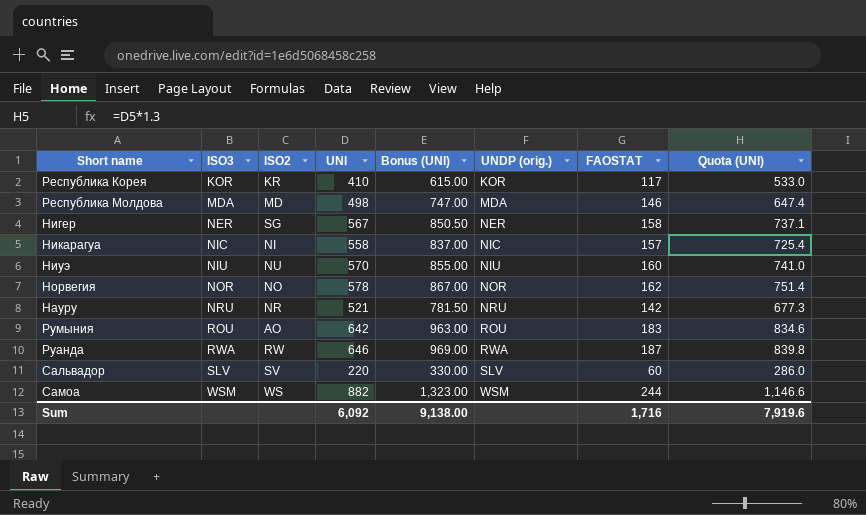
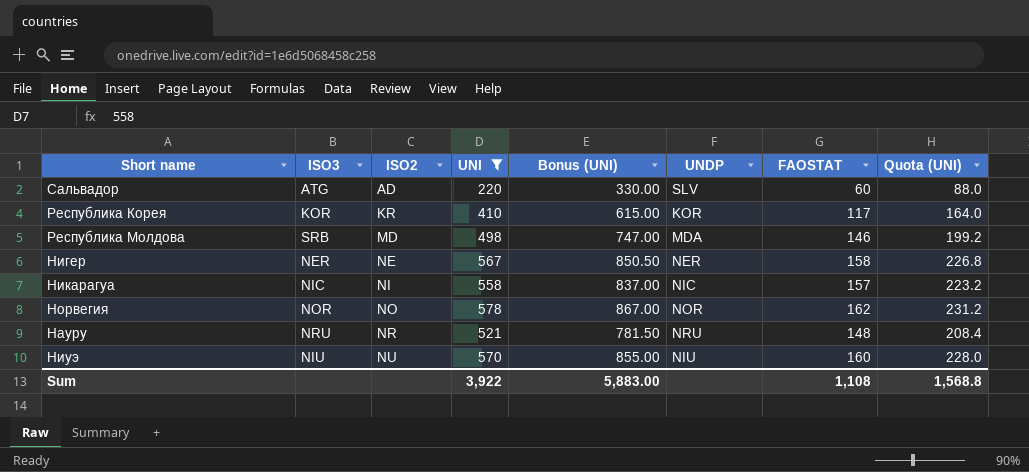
filter: none -> UNI <= 578
row order: ISO3 ascending -> ISO2 ascending
column name: UNDP (orig.) -> UNDP
column Quota (UNI) | formula: [UNI] * 1.3 -> [UNI] * 0.4
Сальвадор | ISO3: SLV -> ATG
Сальвадор | ISO2: SV -> AD
Республика Молдова | ISO3: MDA -> SRB
Нигер | ISO2: SG -> NE
Науру | FAOSTAT: 142 -> 148
Sum | UNI: 6,092 -> 3,922
Sum | Bonus (UNI): 9,138.00 -> 5,883.00
Sum | FAOSTAT: 1,716 -> 1,108
Sum | Quota (UNI): 7,919.6 -> 1,568.8

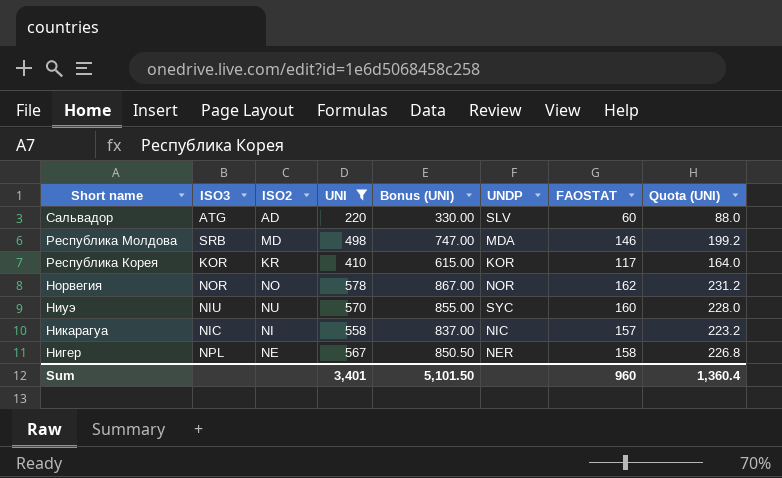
row order: ISO2 ascending -> Short name descending
row Науру: NRU | NR | 521 | 781.50 | NRU | 148 | 208.4 -> none
Ниуэ | UNDP: NIU -> SYC
Нигер | ISO3: NER -> NPL
Sum | UNI: 3,922 -> 3,401
Sum | Bonus (UNI): 5,883.00 -> 5,101.50
Sum | FAOSTAT: 1,108 -> 960
Sum | Quota (UNI): 1,568.8 -> 1,360.4

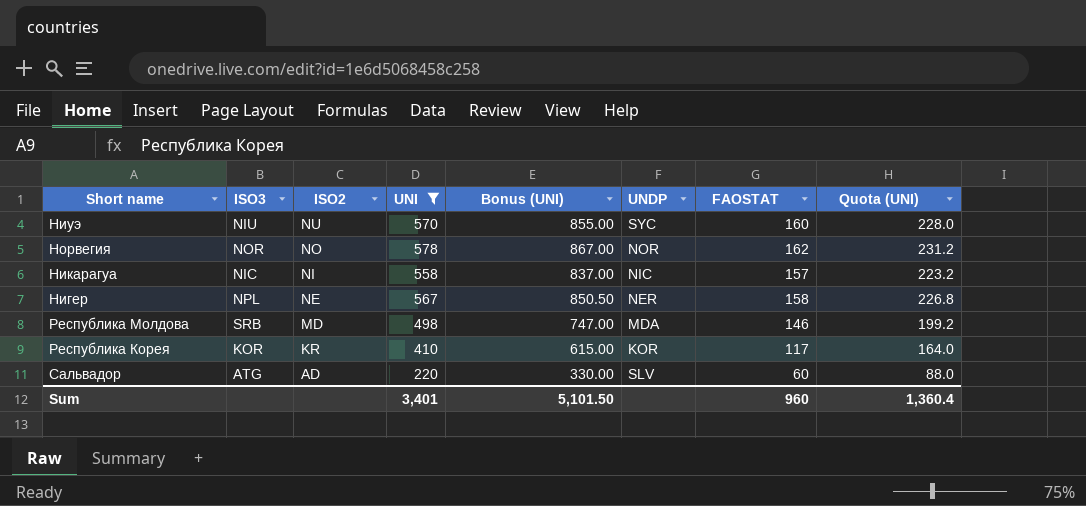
row order: Short name descending -> ISO2 descending

